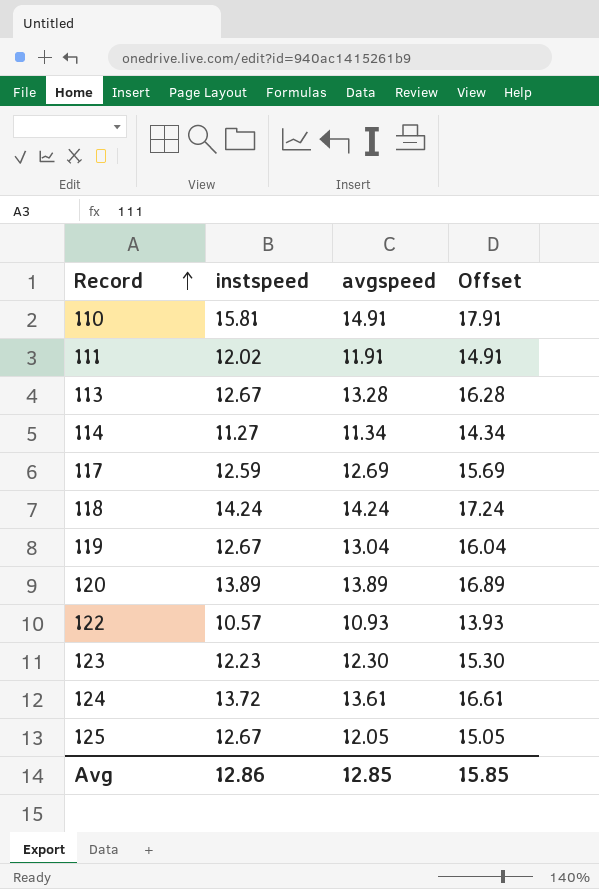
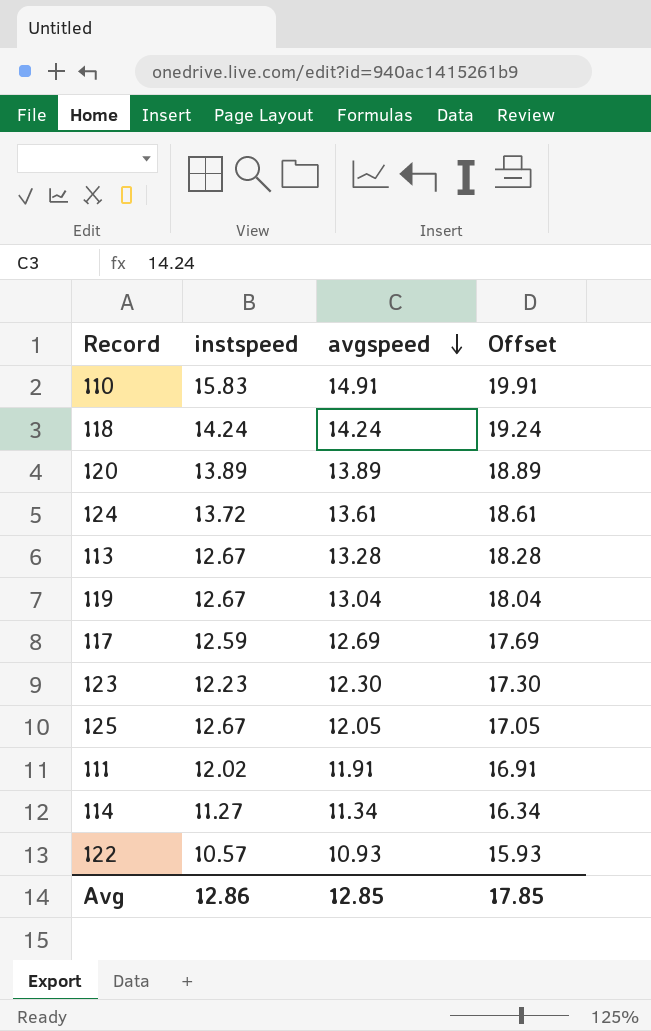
row order: Record ascending -> avgspeed descending
column Offset | formula: [avgspeed] + 3 -> [avgspeed] + 5
110 | instspeed: 15.81 -> 15.83
Avg | Offset: 15.85 -> 17.85

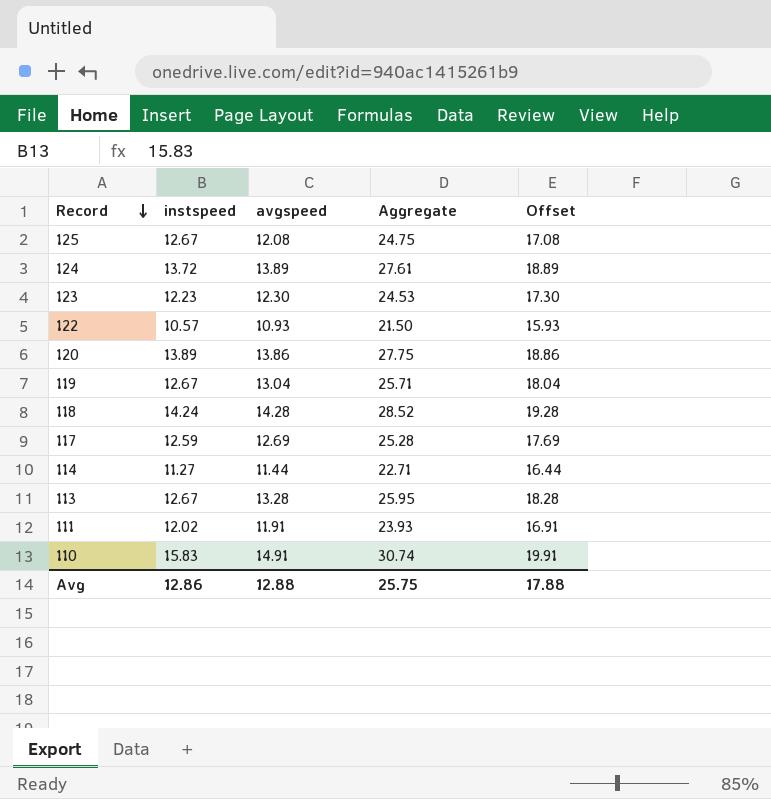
row order: avgspeed descending -> Record descending
column Aggregate | formula: none -> [instspeed] + [avgspeed]
125 | avgspeed: 12.05 -> 12.08
125 | Offset: 17.05 -> 17.08
124 | avgspeed: 13.61 -> 13.89
124 | Offset: 18.61 -> 18.89
120 | avgspeed: 13.89 -> 13.86
120 | Offset: 18.89 -> 18.86
118 | avgspeed: 14.24 -> 14.28
118 | Offset: 19.24 -> 19.28
114 | avgspeed: 11.34 -> 11.44
114 | Offset: 16.34 -> 16.44
Avg | avgspeed: 12.85 -> 12.88
Avg | Offset: 17.85 -> 17.88

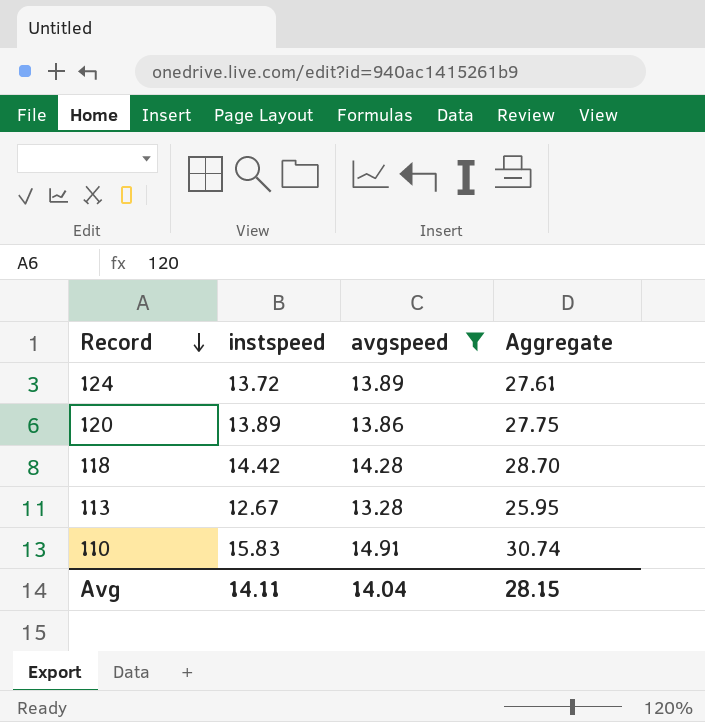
filter: none -> avgspeed >= 13.28
column Offset | formula: [avgspeed] + 5 -> none
118 | instspeed: 14.24 -> 14.42
118 | Aggregate: 28.52 -> 28.70
Avg | instspeed: 12.86 -> 14.11
Avg | avgspeed: 12.88 -> 14.04
Avg | Aggregate: 25.75 -> 28.15

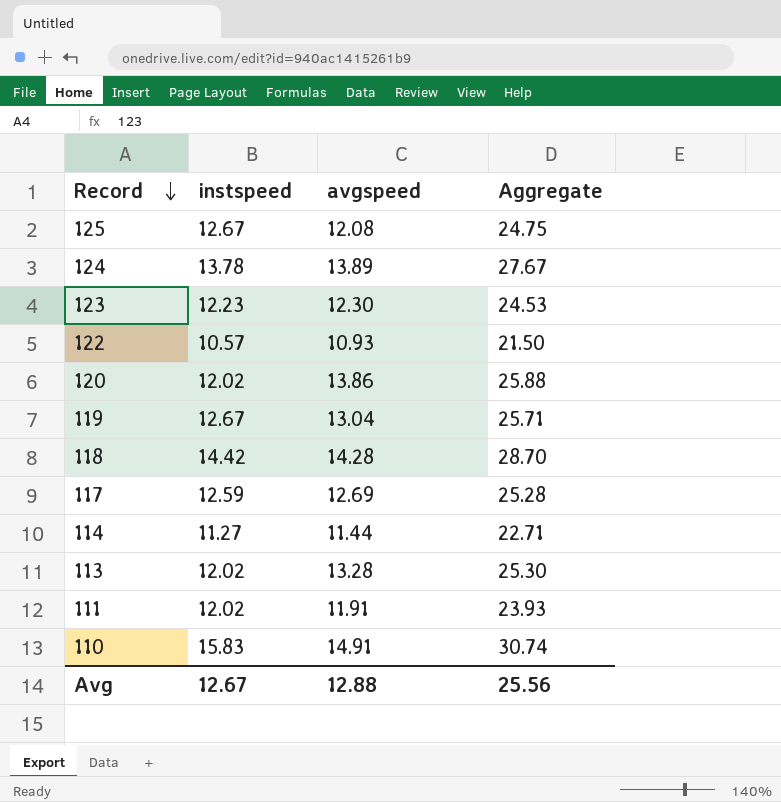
filter: avgspeed >= 13.28 -> none
124 | instspeed: 13.72 -> 13.78
124 | Aggregate: 27.61 -> 27.67
120 | instspeed: 13.89 -> 12.02
120 | Aggregate: 27.75 -> 25.88
113 | instspeed: 12.67 -> 12.02
113 | Aggregate: 25.95 -> 25.30
Avg | instspeed: 14.11 -> 12.67
Avg | avgspeed: 14.04 -> 12.88
Avg | Aggregate: 28.15 -> 25.56

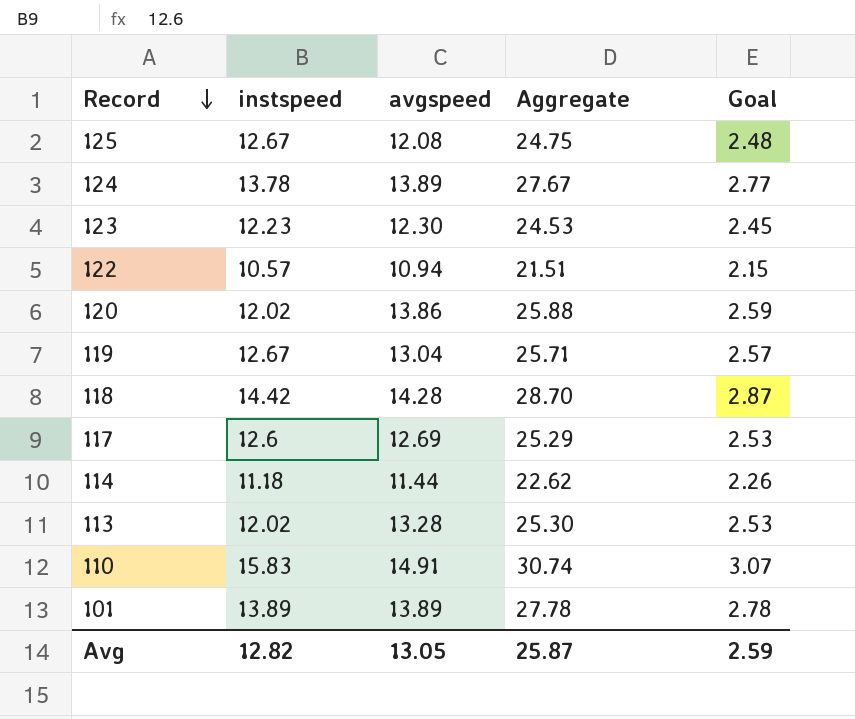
column Goal | formula: none -> [Aggregate] * 0.1
row 111: 12.02 | 11.91 | 23.93 -> none
122 | avgspeed: 10.93 -> 10.94
122 | Aggregate: 21.50 -> 21.51
117 | instspeed: 12.59 -> 12.6
117 | Aggregate: 25.28 -> 25.29
114 | instspeed: 11.27 -> 11.18
114 | Aggregate: 22.71 -> 22.62
row 101: none -> 13.89 | 13.89 | 27.78 | 2.78
Avg | instspeed: 12.67 -> 12.82
Avg | avgspeed: 12.88 -> 13.05
Avg | Aggregate: 25.56 -> 25.87

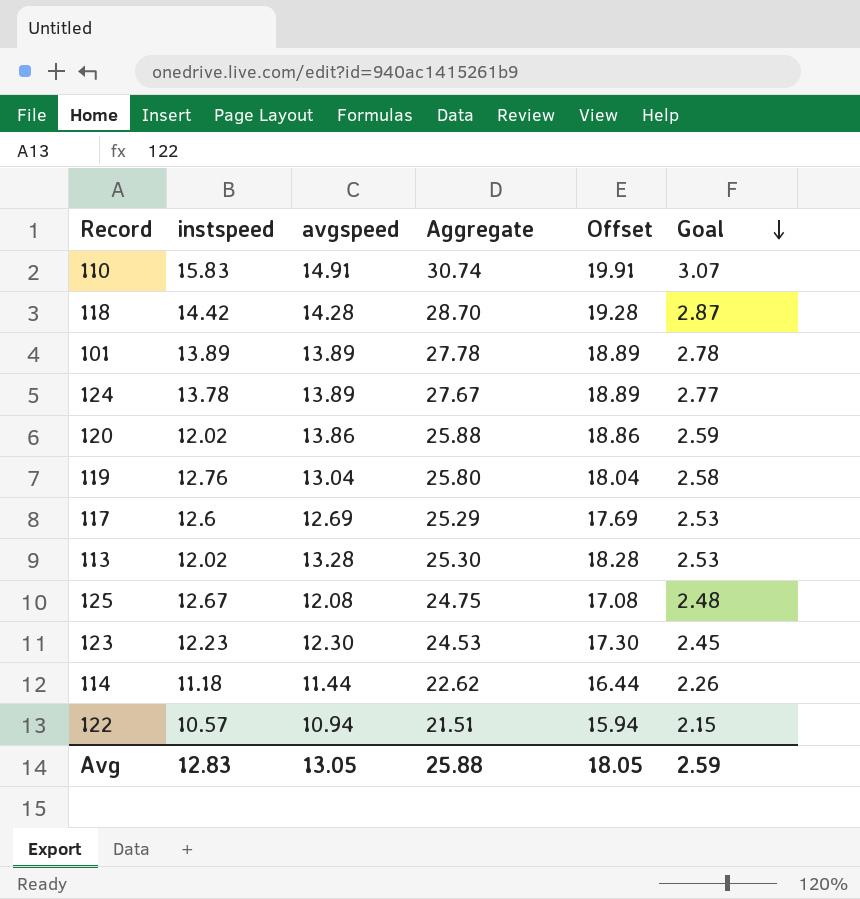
row order: Record descending -> Goal descending
column Offset | formula: none -> [avgspeed] + 5
119 | instspeed: 12.67 -> 12.76
119 | Aggregate: 25.71 -> 25.80
119 | Goal: 2.57 -> 2.58
Avg | instspeed: 12.82 -> 12.83
Avg | Aggregate: 25.87 -> 25.88

